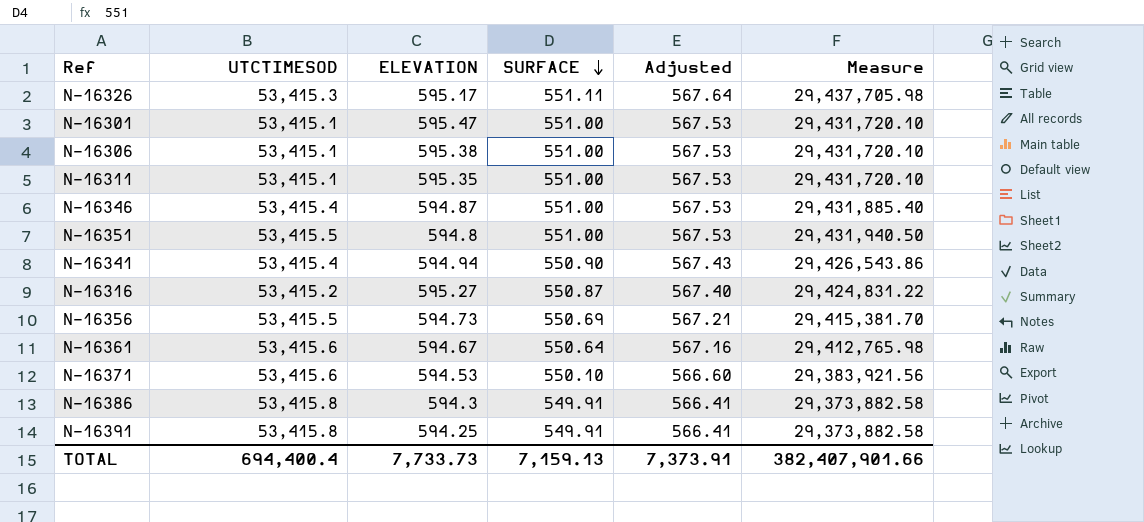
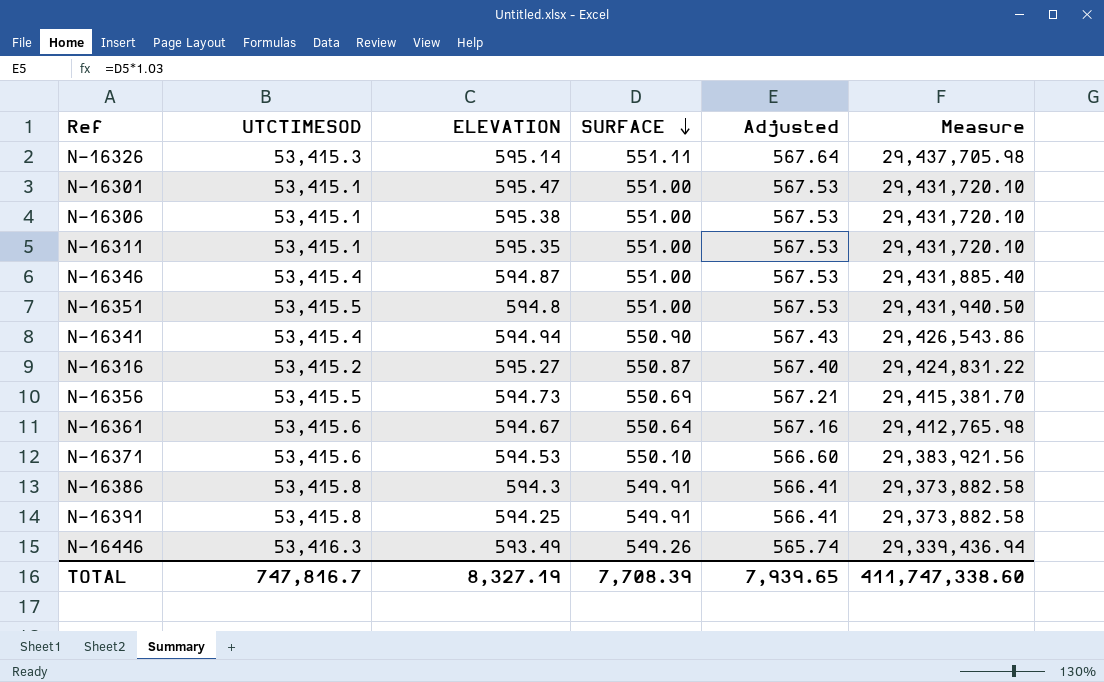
N-16326 | ELEVATION: 595.17 -> 595.14
row N-16446: none -> 53,416.3 | 593.49 | 549.26 | 565.74 | 29,339,436.94
TOTAL | UTCTIMESOD: 694,400.4 -> 747,816.7
TOTAL | ELEVATION: 7,733.73 -> 8,327.19
TOTAL | SURFACE: 7,159.13 -> 7,708.39
TOTAL | Adjusted: 7,373.91 -> 7,939.65
TOTAL | Measure: 382,407,901.66 -> 411,747,338.60

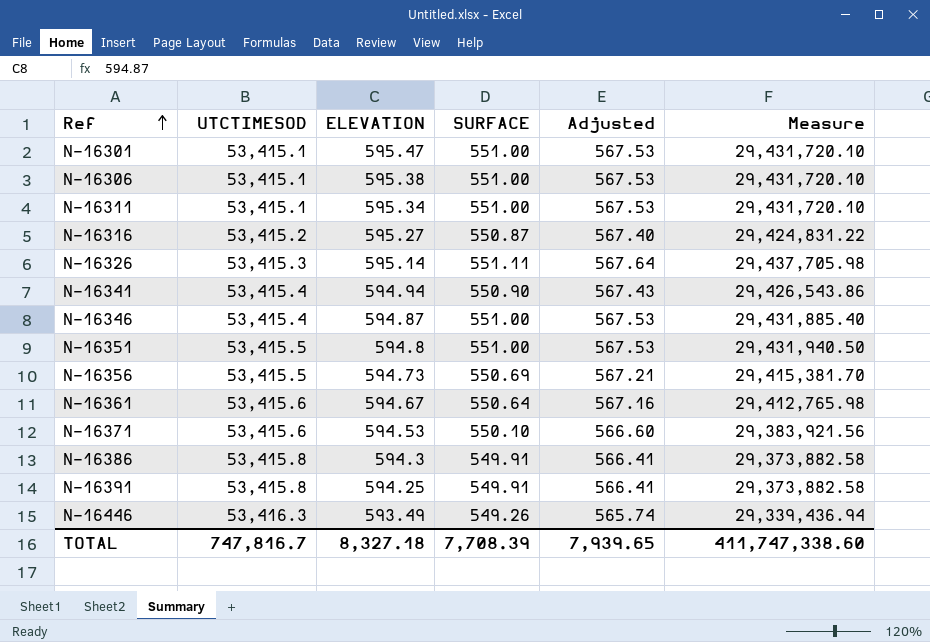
row order: SURFACE descending -> Ref ascending
N-16311 | ELEVATION: 595.35 -> 595.34
TOTAL | ELEVATION: 8,327.19 -> 8,327.18

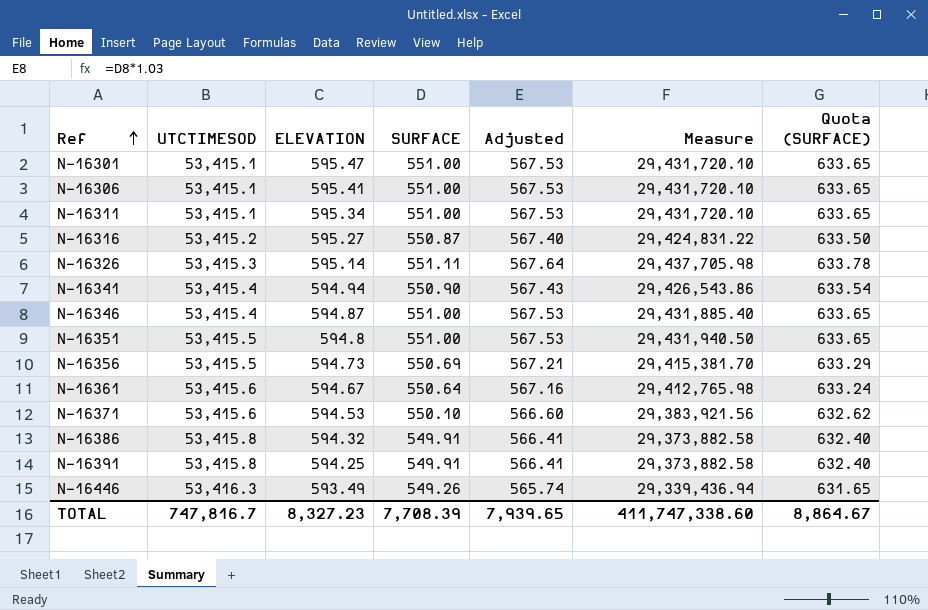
column Quota (SURFACE) | formula: none -> [SURFACE] * 1.15
N-16306 | ELEVATION: 595.38 -> 595.41
N-16386 | ELEVATION: 594.3 -> 594.32
TOTAL | ELEVATION: 8,327.18 -> 8,327.23

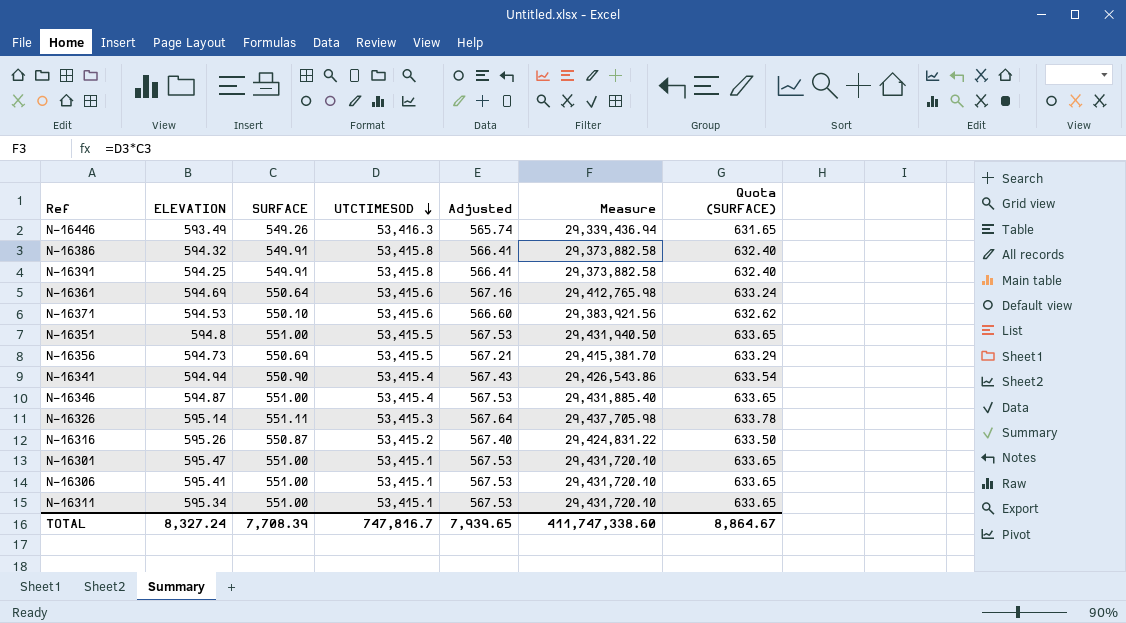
row order: Ref ascending -> UTCTIMESOD descending
column UTCTIMESOD | position: 2 -> 4
N-16361 | ELEVATION: 594.67 -> 594.69
N-16316 | ELEVATION: 595.27 -> 595.26
TOTAL | ELEVATION: 8,327.23 -> 8,327.24

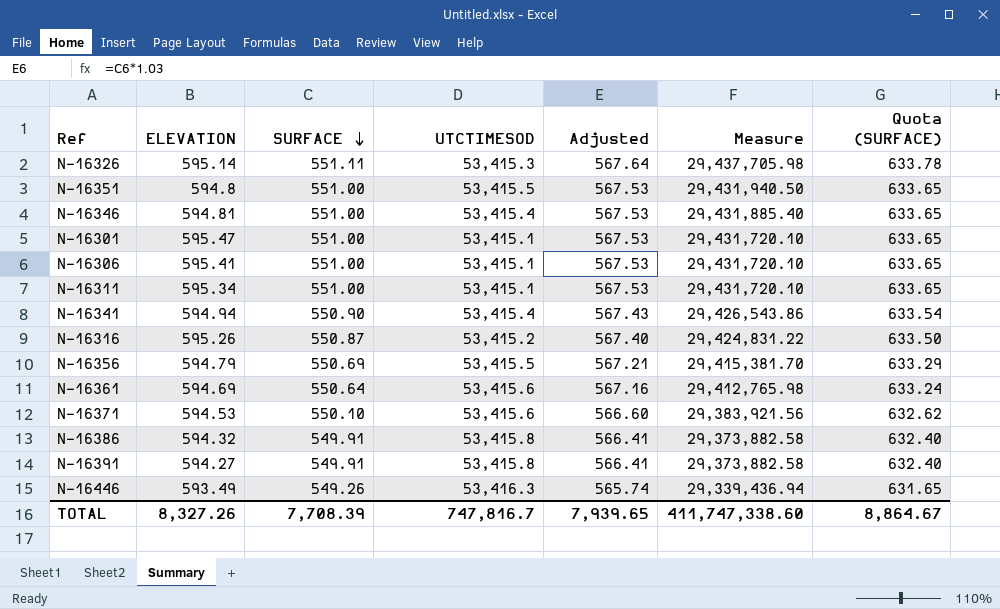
row order: UTCTIMESOD descending -> SURFACE descending
N-16346 | ELEVATION: 594.87 -> 594.81
N-16356 | ELEVATION: 594.73 -> 594.79
N-16391 | ELEVATION: 594.25 -> 594.27
TOTAL | ELEVATION: 8,327.24 -> 8,327.26

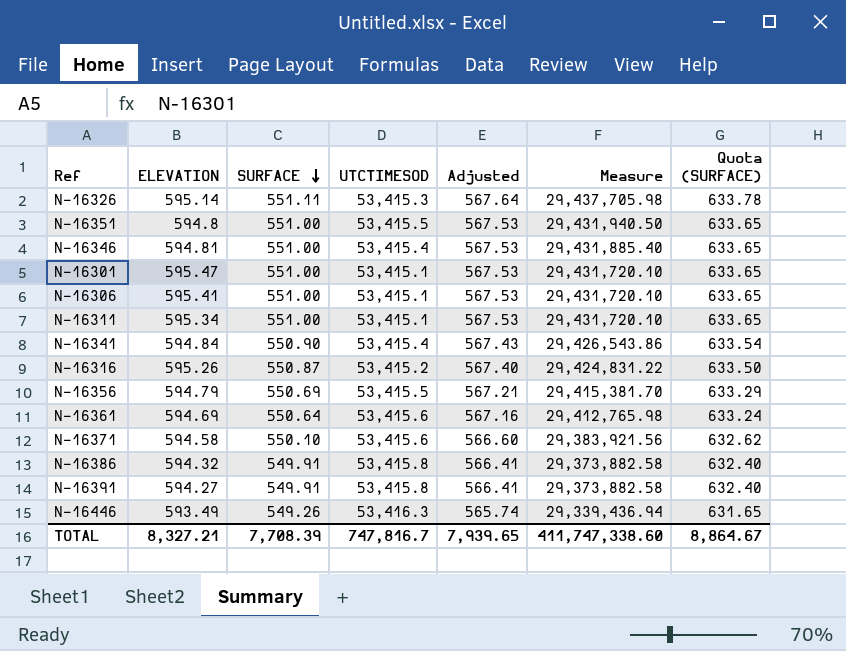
N-16341 | ELEVATION: 594.94 -> 594.84
N-16371 | ELEVATION: 594.53 -> 594.58
TOTAL | ELEVATION: 8,327.26 -> 8,327.21

